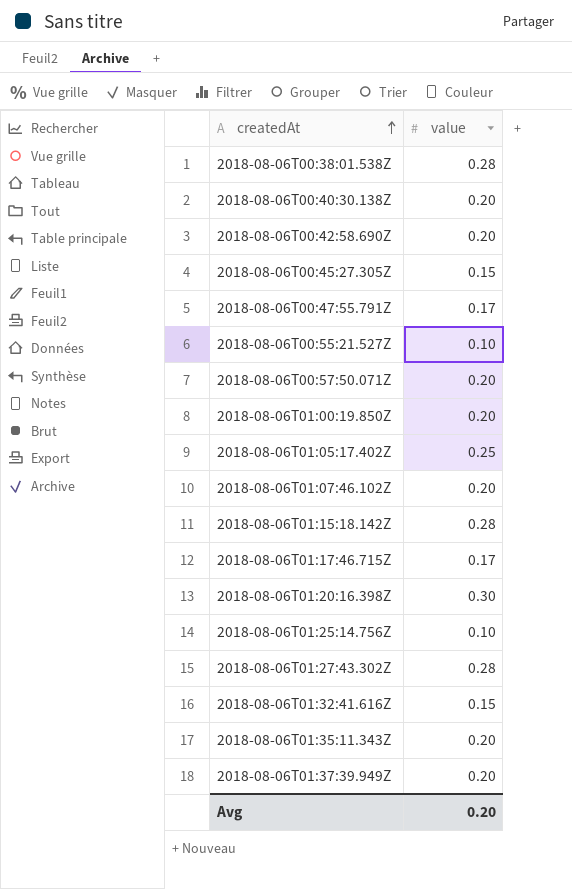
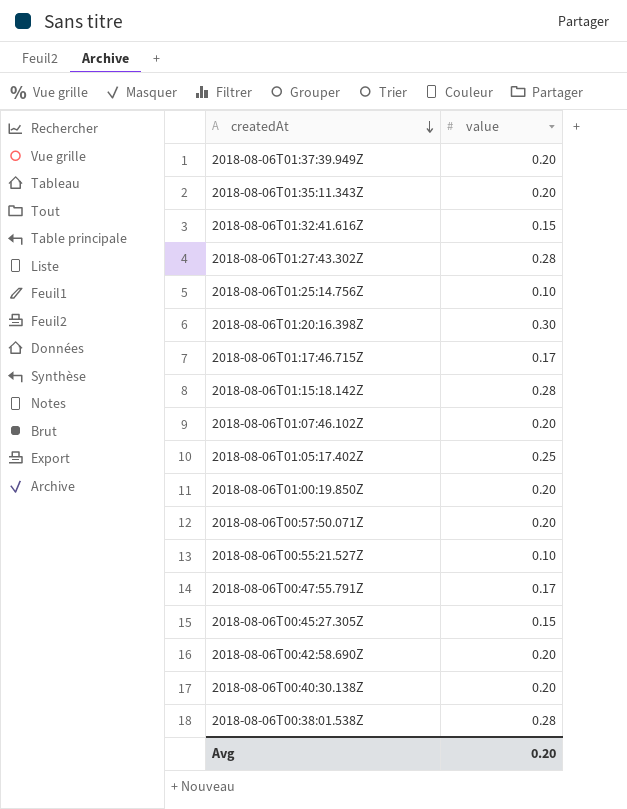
row order: createdAt ascending -> createdAt descending

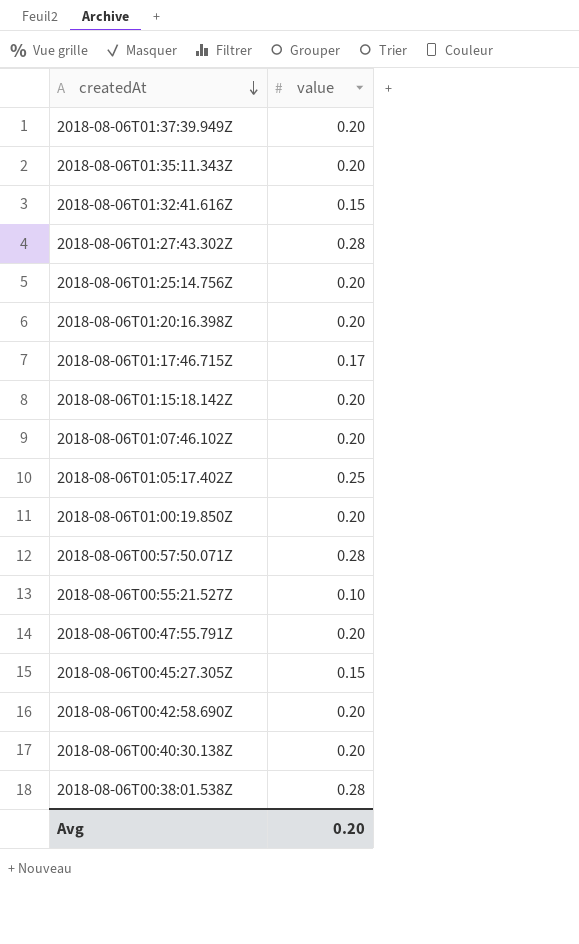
2018-08-06T01:25:14.756Z | value: 0.10 -> 0.20
2018-08-06T01:20:16.398Z | value: 0.30 -> 0.20
2018-08-06T01:15:18.142Z | value: 0.28 -> 0.20
2018-08-06T00:57:50.071Z | value: 0.20 -> 0.28
2018-08-06T00:47:55.791Z | value: 0.17 -> 0.20

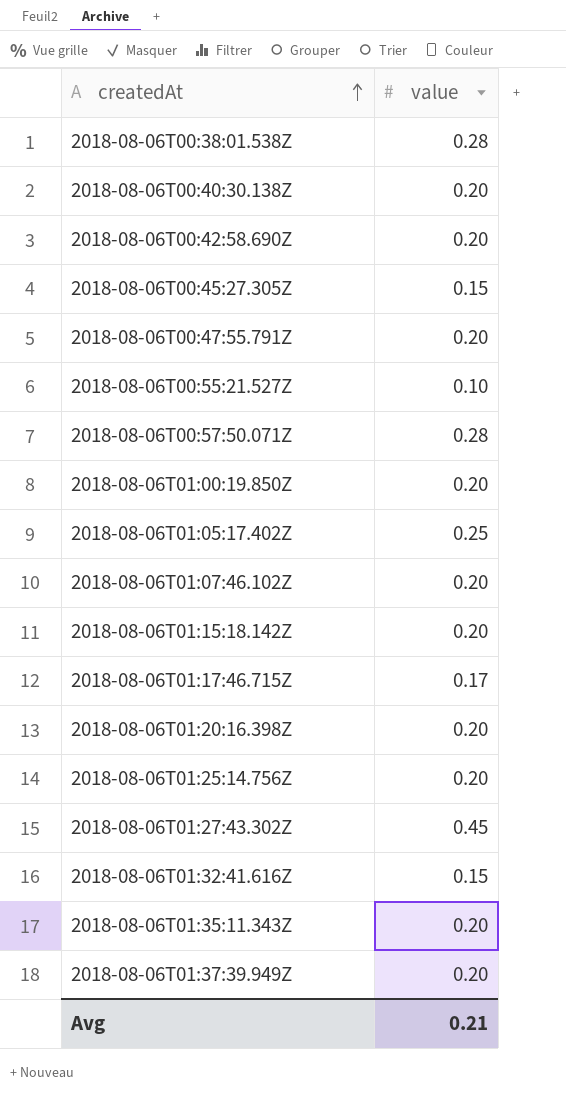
row order: createdAt descending -> createdAt ascending
2018-08-06T01:27:43.302Z | value: 0.28 -> 0.45
Avg | value: 0.20 -> 0.21

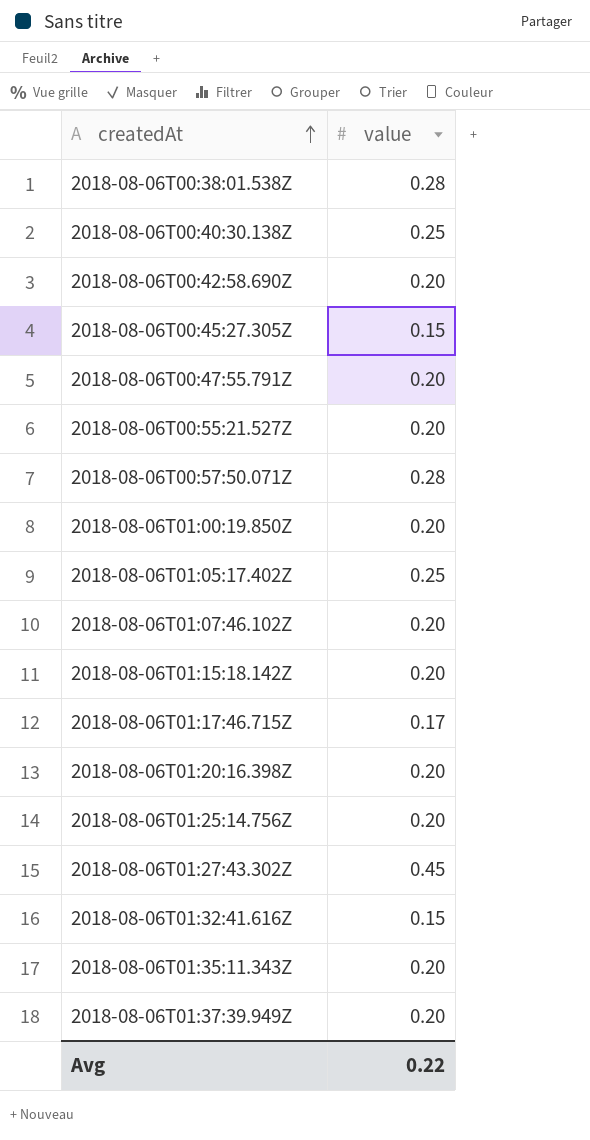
2018-08-06T00:40:30.138Z | value: 0.20 -> 0.25
2018-08-06T00:55:21.527Z | value: 0.10 -> 0.20
Avg | value: 0.21 -> 0.22

